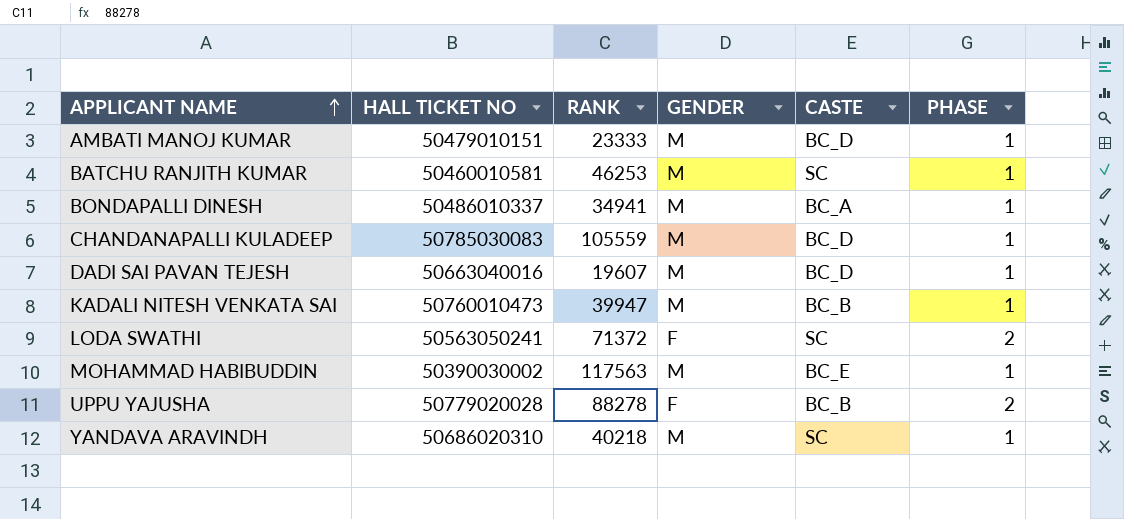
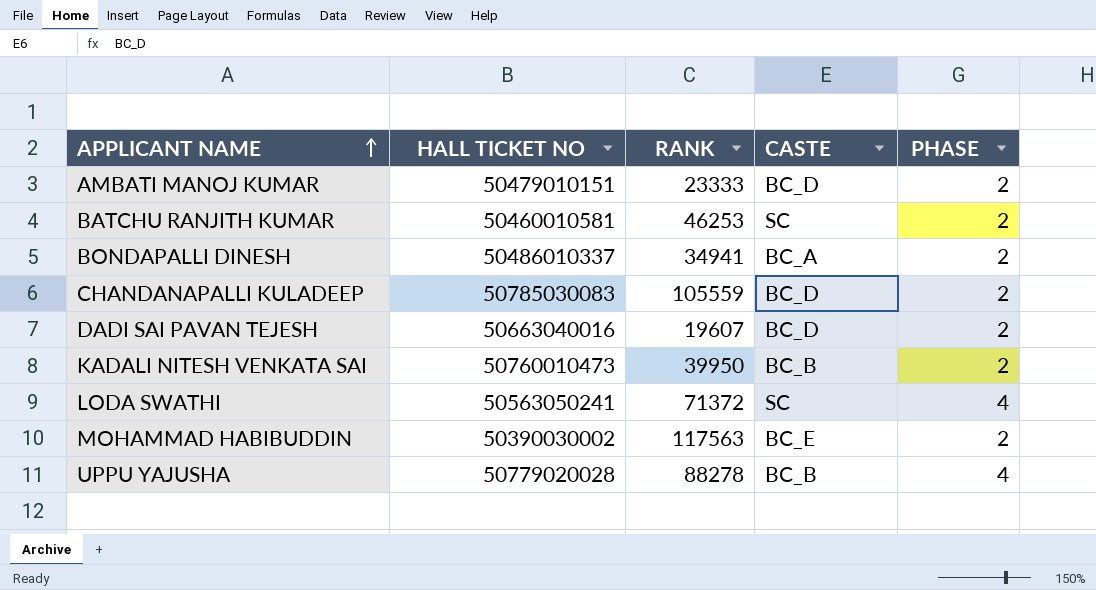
column GENDER | position: 4 -> none
row YANDAVA ARAVINDH: 50686020310 | 40218 | M | SC | 1 -> none
AMBATI MANOJ KUMAR | PHASE: 1 -> 2
BATCHU RANJITH KUMAR | PHASE: 1 -> 2
BONDAPALLI DINESH | PHASE: 1 -> 2
CHANDANAPALLI KULADEEP | PHASE: 1 -> 2
DADI SAI PAVAN TEJESH | PHASE: 1 -> 2
KADALI NITESH VENKATA SAI | RANK: 39947 -> 39950
KADALI NITESH VENKATA SAI | PHASE: 1 -> 2
LODA SWATHI | PHASE: 2 -> 4
MOHAMMAD HABIBUDDIN | PHASE: 1 -> 2
UPPU YAJUSHA | PHASE: 2 -> 4

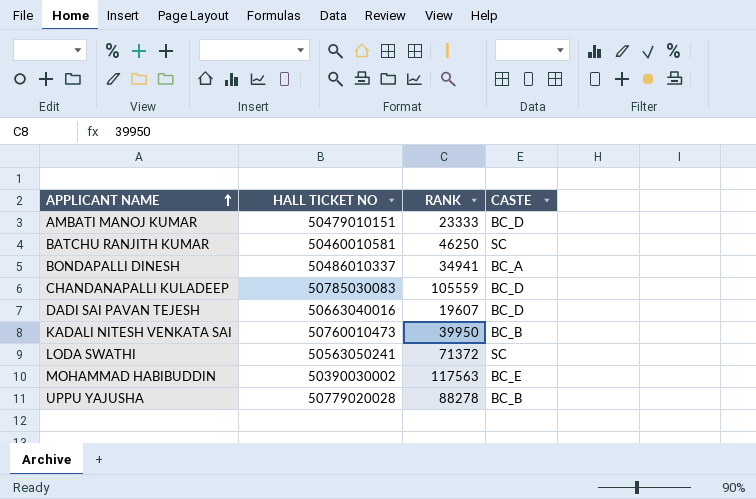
column PHASE | position: 5 -> none
BATCHU RANJITH KUMAR | RANK: 46253 -> 46250

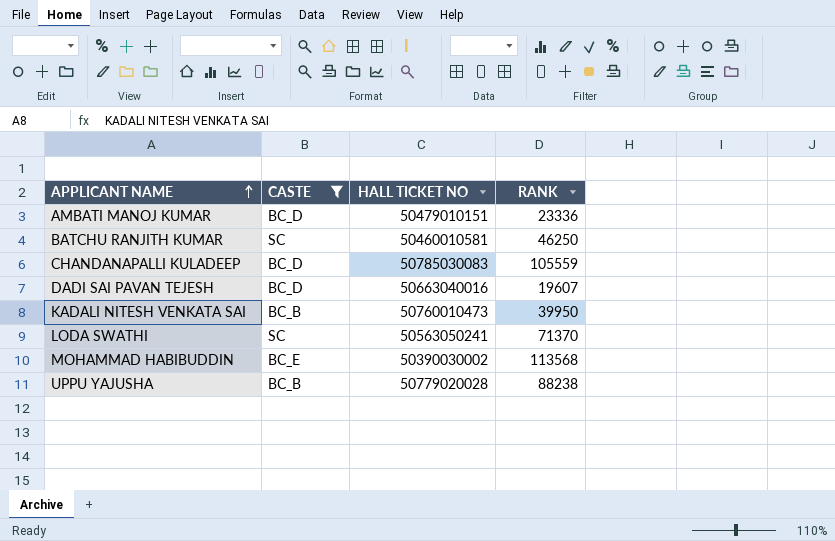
filter: none -> CASTE != BC_A
column CASTE | position: 4 -> 2
AMBATI MANOJ KUMAR | RANK: 23333 -> 23336
LODA SWATHI | RANK: 71372 -> 71370
MOHAMMAD HABIBUDDIN | RANK: 117563 -> 113568
UPPU YAJUSHA | RANK: 88278 -> 88238

